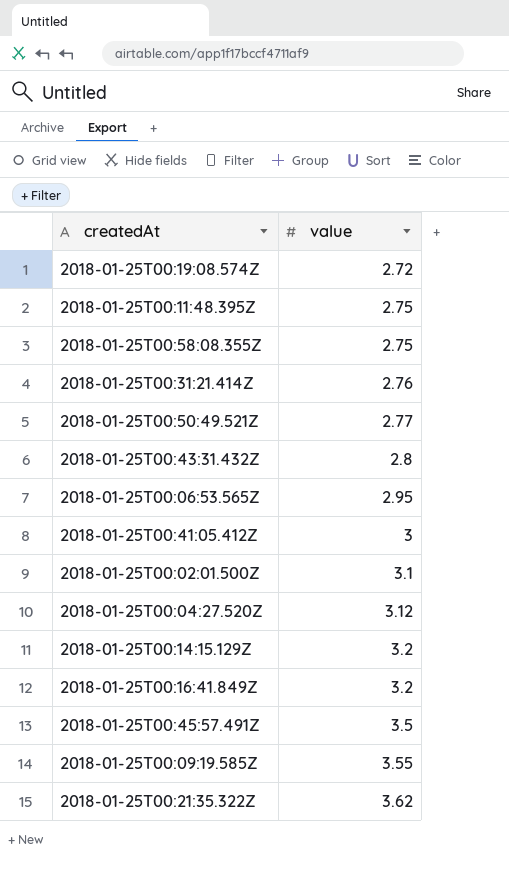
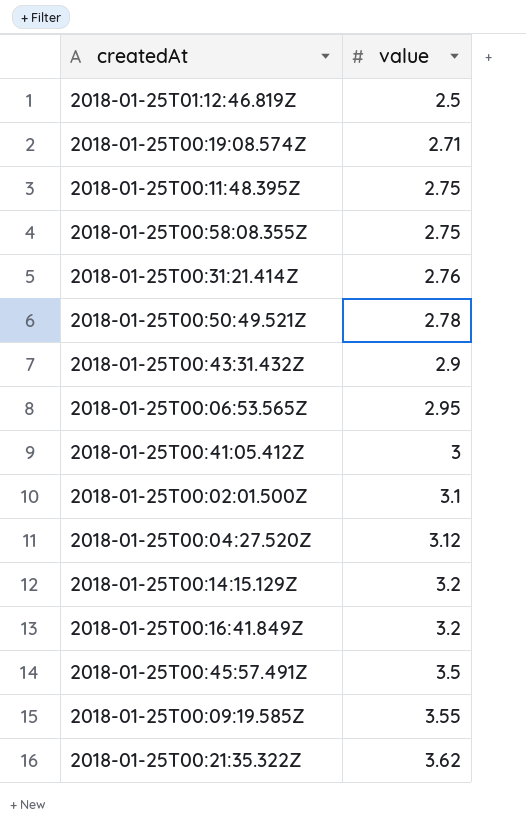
row 2018-01-25T01:12:46.819Z: none -> 2.5
2018-01-25T00:19:08.574Z | value: 2.72 -> 2.71
2018-01-25T00:50:49.521Z | value: 2.77 -> 2.78
2018-01-25T00:43:31.432Z | value: 2.8 -> 2.9

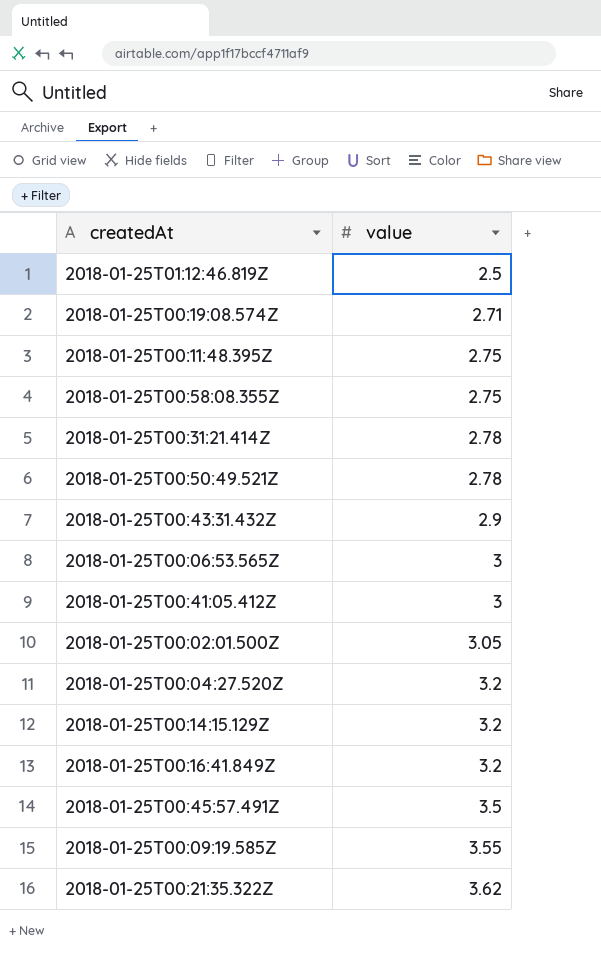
2018-01-25T00:31:21.414Z | value: 2.76 -> 2.78
2018-01-25T00:06:53.565Z | value: 2.95 -> 3
2018-01-25T00:02:01.500Z | value: 3.1 -> 3.05
2018-01-25T00:04:27.520Z | value: 3.12 -> 3.2

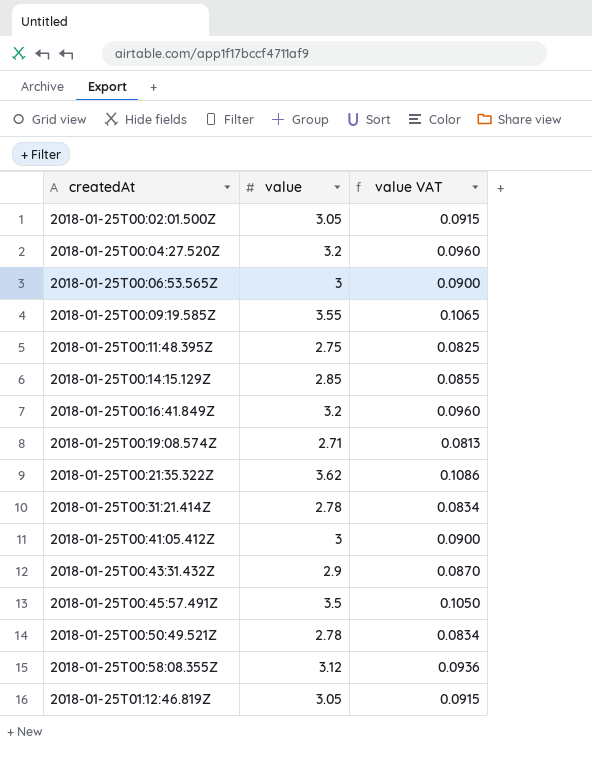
row order: value ascending -> createdAt ascending
column value VAT | formula: none -> [value] * 0.03
2018-01-25T00:14:15.129Z | value: 3.2 -> 2.85
2018-01-25T00:58:08.355Z | value: 2.75 -> 3.12
2018-01-25T01:12:46.819Z | value: 2.5 -> 3.05

